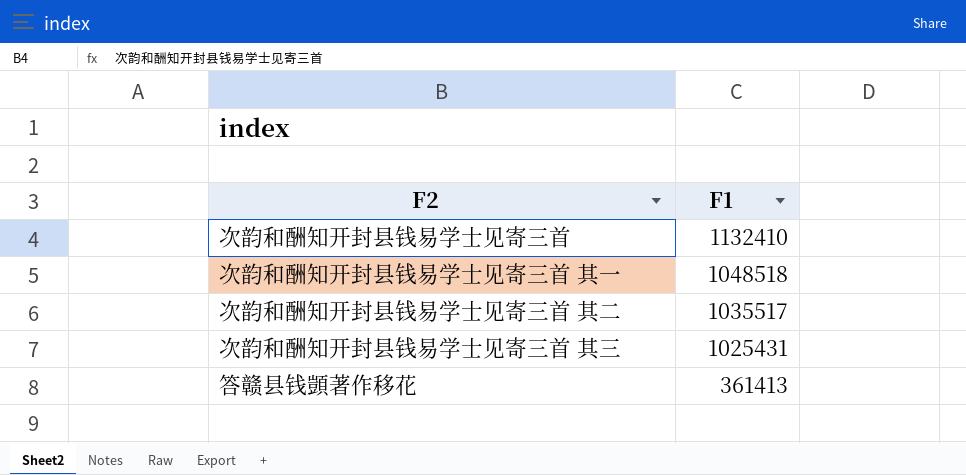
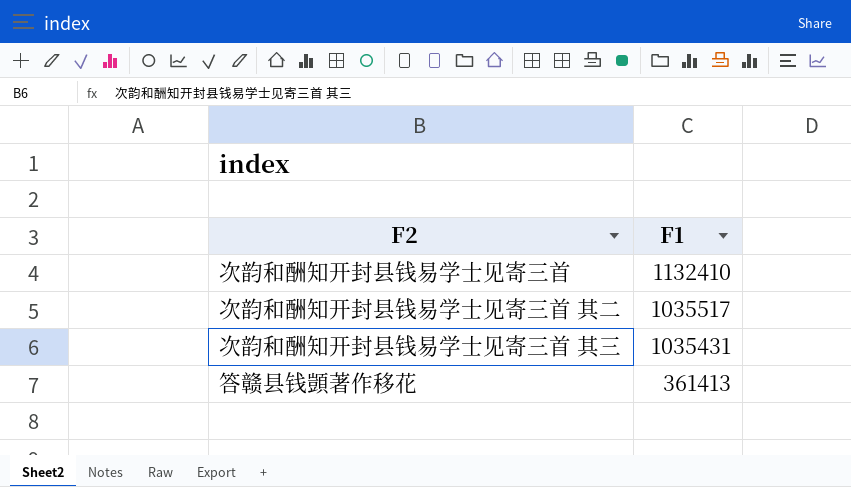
row 次韵和酬知开封县钱易学士见寄三首 其一: 1048518 -> none
次韵和酬知开封县钱易学士见寄三首 其三 | F1: 1025431 -> 1035431

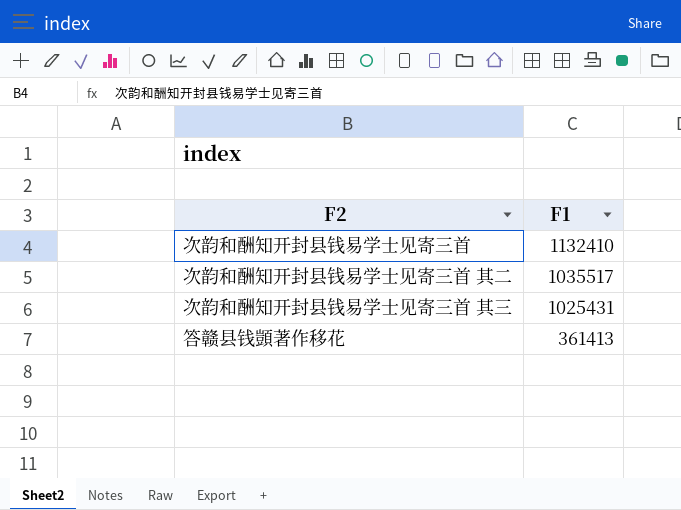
次韵和酬知开封县钱易学士见寄三首 其三 | F1: 1035431 -> 1025431

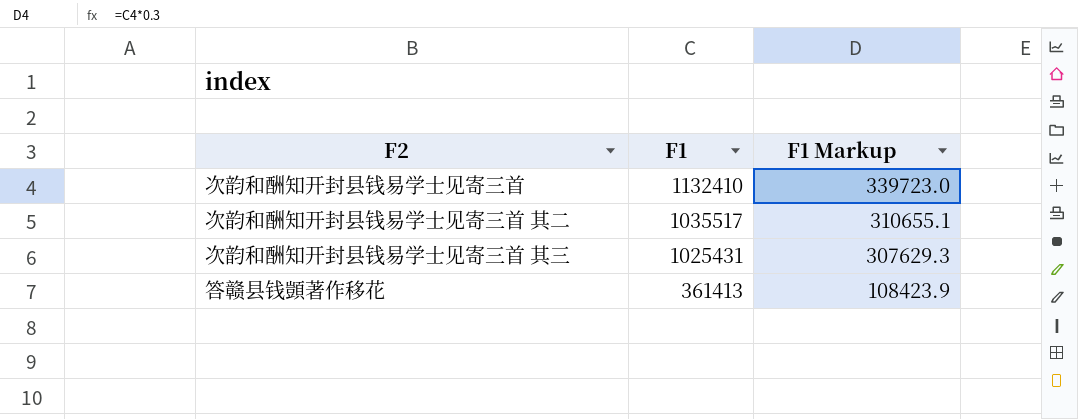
column F1 Markup | formula: none -> [F1] * 0.3

